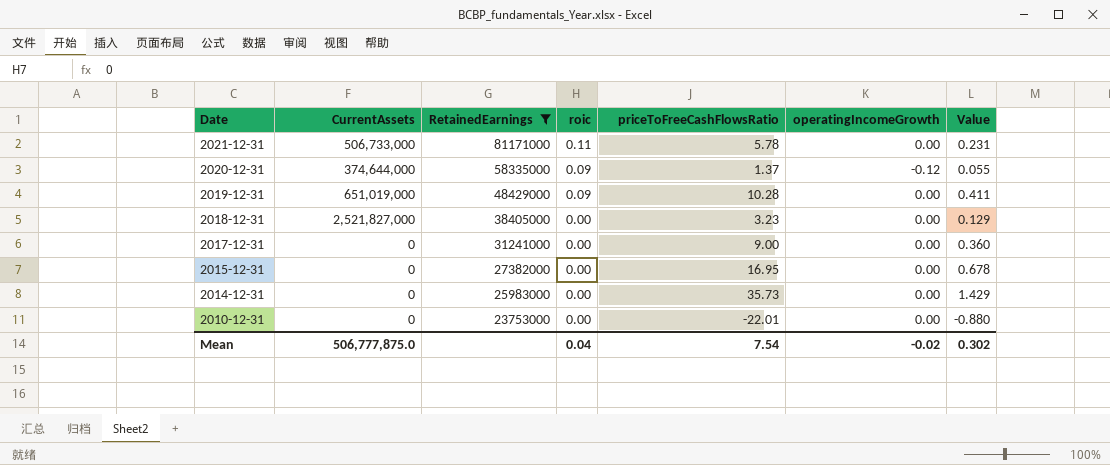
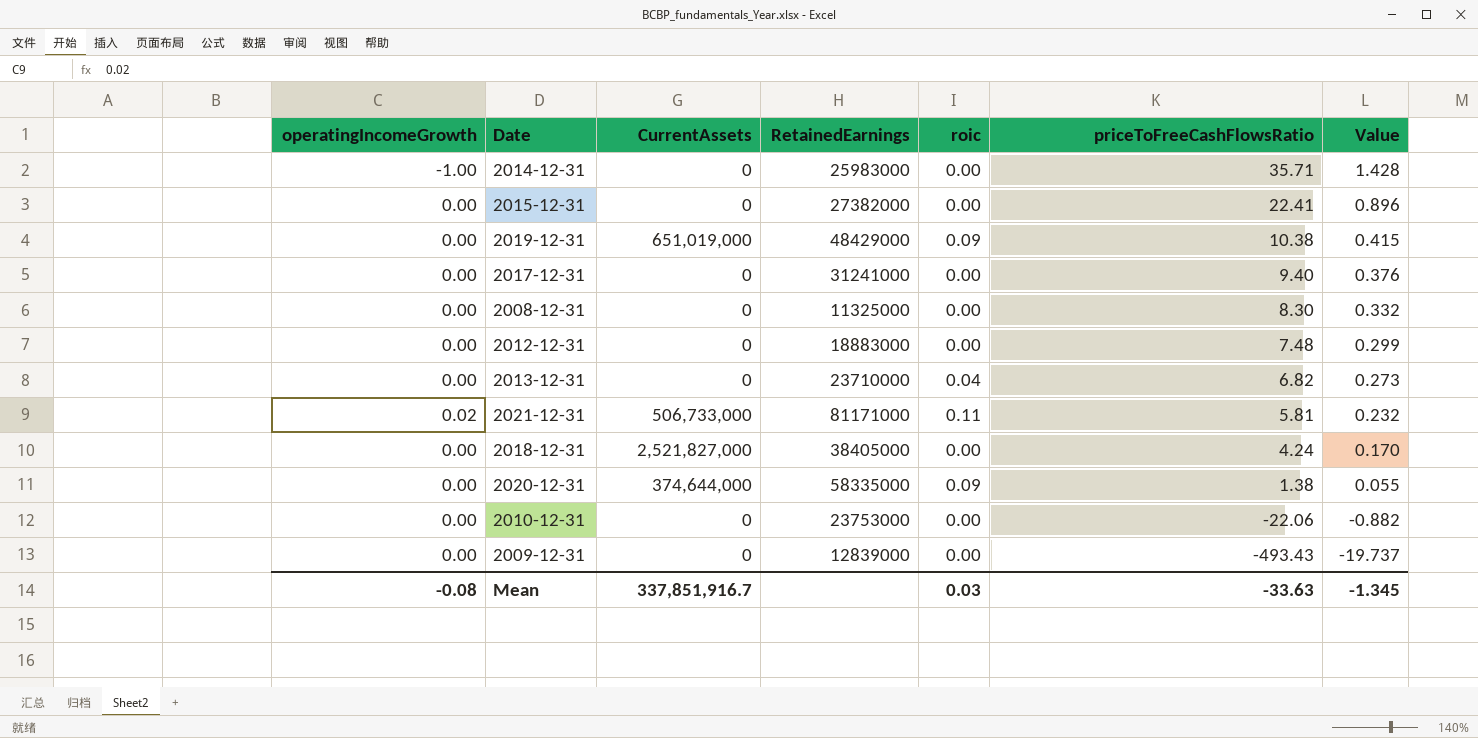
filter: RetainedEarnings >= 23753000 -> none
row order: Date descending -> priceToFreeCashFlowsRatio descending
column operatingIncomeGrowth | position: 6 -> 1
2014-12-31 | operatingIncomeGrowth: 0.00 -> -1.00
2014-12-31 | priceToFreeCashFlowsRatio: 35.73 -> 35.71
2014-12-31 | Value: 1.429 -> 1.428
2015-12-31 | priceToFreeCashFlowsRatio: 16.95 -> 22.41
2015-12-31 | Value: 0.678 -> 0.896
2019-12-31 | priceToFreeCashFlowsRatio: 10.28 -> 10.38
2019-12-31 | Value: 0.411 -> 0.415
2017-12-31 | priceToFreeCashFlowsRatio: 9.00 -> 9.40
2017-12-31 | Value: 0.360 -> 0.376
2021-12-31 | operatingIncomeGrowth: 0.00 -> 0.02
2021-12-31 | priceToFreeCashFlowsRatio: 5.78 -> 5.81
2021-12-31 | Value: 0.231 -> 0.232
2018-12-31 | priceToFreeCashFlowsRatio: 3.23 -> 4.24
2018-12-31 | Value: 0.129 -> 0.170
2020-12-31 | operatingIncomeGrowth: -0.12 -> 0.00
2020-12-31 | priceToFreeCashFlowsRatio: 1.37 -> 1.38
2010-12-31 | priceToFreeCashFlowsRatio: -22.01 -> -22.06
2010-12-31 | Value: -0.880 -> -0.882
Mean | operatingIncomeGrowth: -0.02 -> -0.08
Mean | CurrentAssets: 506,777,875.0 -> 337,851,916.7
Mean | roic: 0.04 -> 0.03
Mean | priceToFreeCashFlowsRatio: 7.54 -> -33.63
Mean | Value: 0.302 -> -1.345

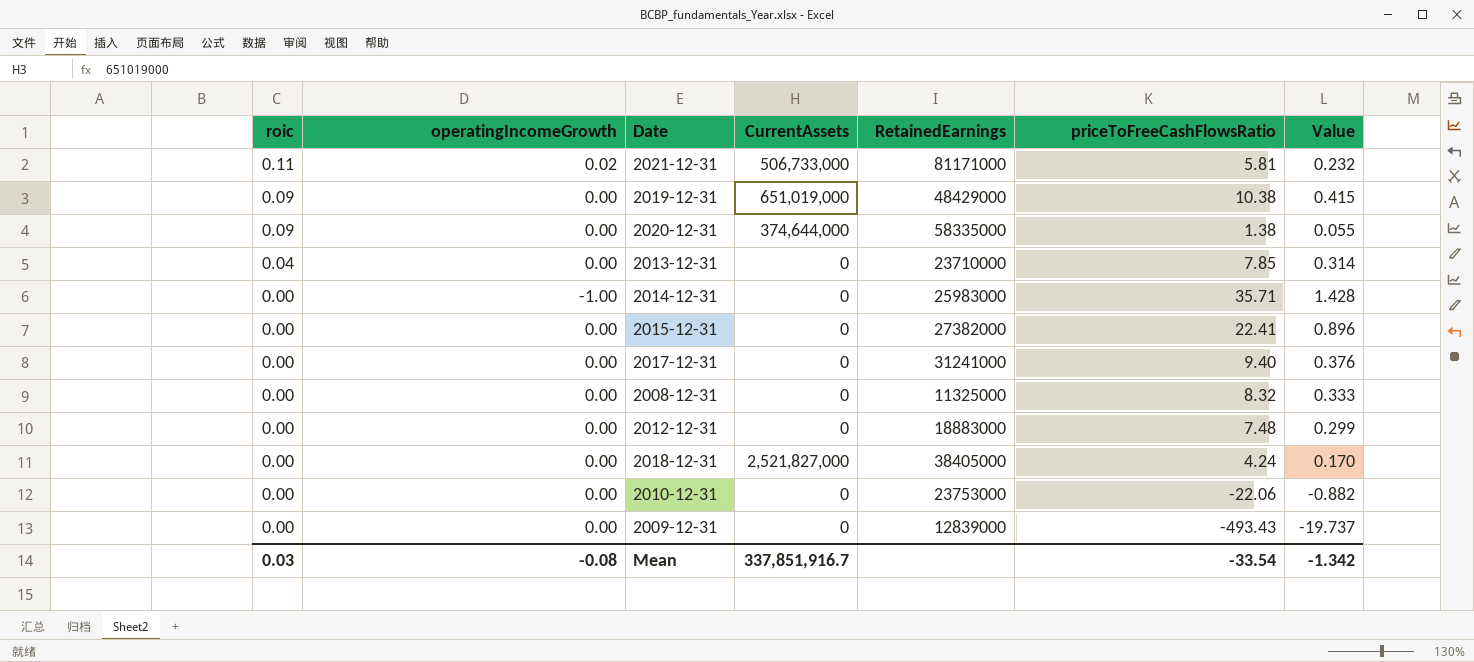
row order: priceToFreeCashFlowsRatio descending -> roic descending
column roic | position: 5 -> 1
2013-12-31 | priceToFreeCashFlowsRatio: 6.82 -> 7.85
2013-12-31 | Value: 0.273 -> 0.314
2008-12-31 | priceToFreeCashFlowsRatio: 8.30 -> 8.32
2008-12-31 | Value: 0.332 -> 0.333
Mean | priceToFreeCashFlowsRatio: -33.63 -> -33.54
Mean | Value: -1.345 -> -1.342

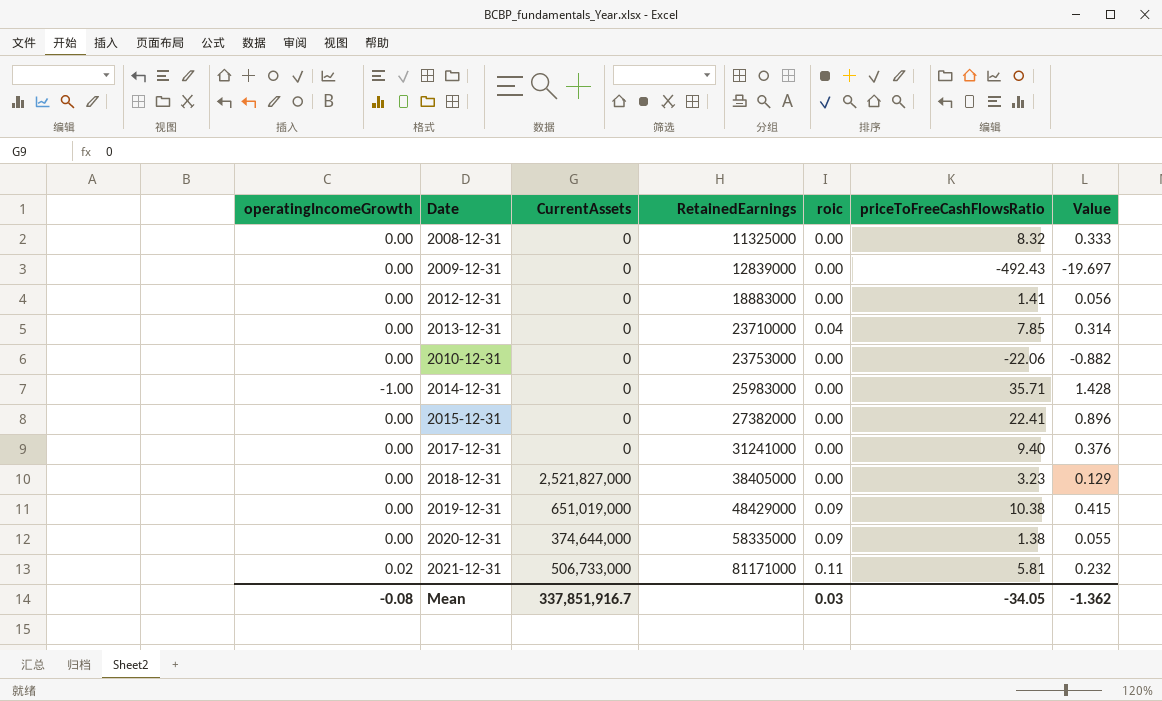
row order: roic descending -> RetainedEarnings ascending
column roic | position: 1 -> 5
2009-12-31 | priceToFreeCashFlowsRatio: -493.43 -> -492.43
2009-12-31 | Value: -19.737 -> -19.697
2012-12-31 | priceToFreeCashFlowsRatio: 7.48 -> 1.41
2012-12-31 | Value: 0.299 -> 0.056
2018-12-31 | priceToFreeCashFlowsRatio: 4.24 -> 3.23
2018-12-31 | Value: 0.170 -> 0.129
Mean | priceToFreeCashFlowsRatio: -33.54 -> -34.05
Mean | Value: -1.342 -> -1.362

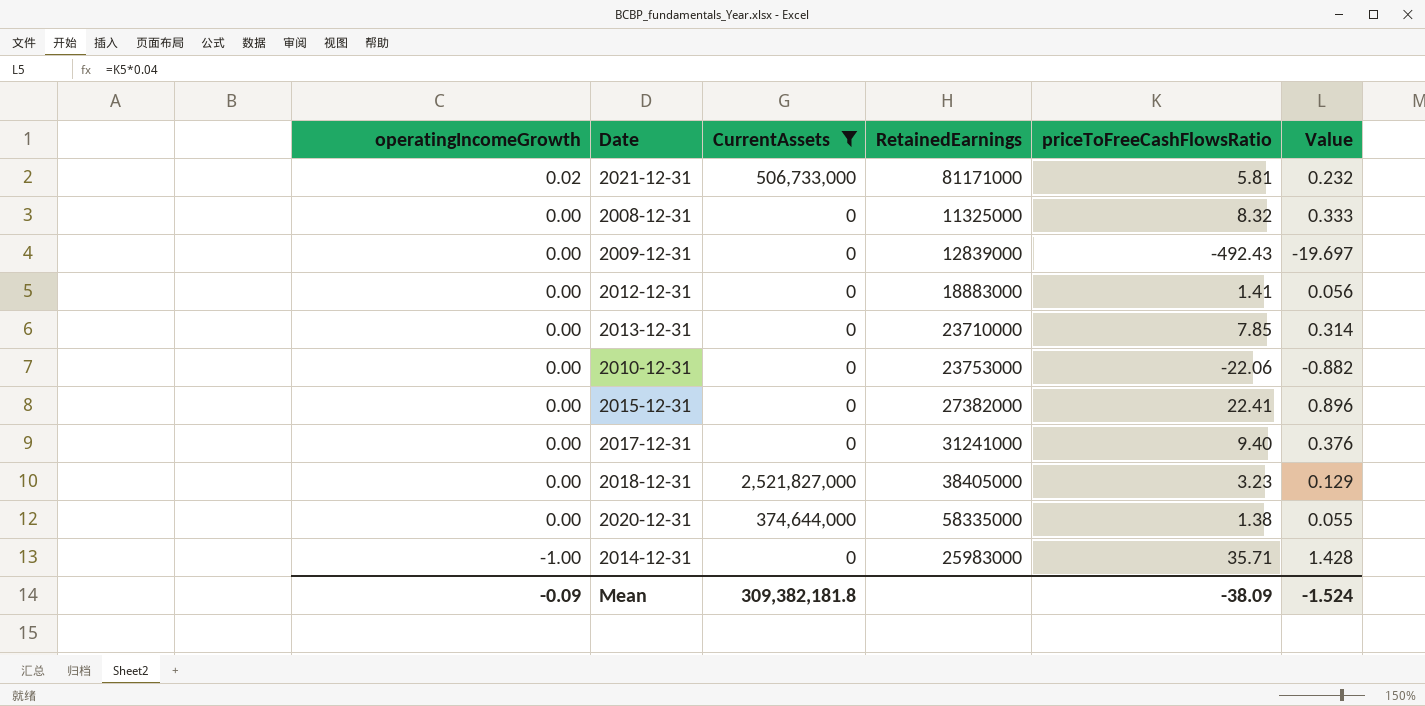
filter: none -> CurrentAssets != 651,019,000
row order: RetainedEarnings ascending -> operatingIncomeGrowth descending
column roic | position: 5 -> none
Mean | operatingIncomeGrowth: -0.08 -> -0.09
Mean | CurrentAssets: 337,851,916.7 -> 309,382,181.8
Mean | priceToFreeCashFlowsRatio: -34.05 -> -38.09
Mean | Value: -1.362 -> -1.524

